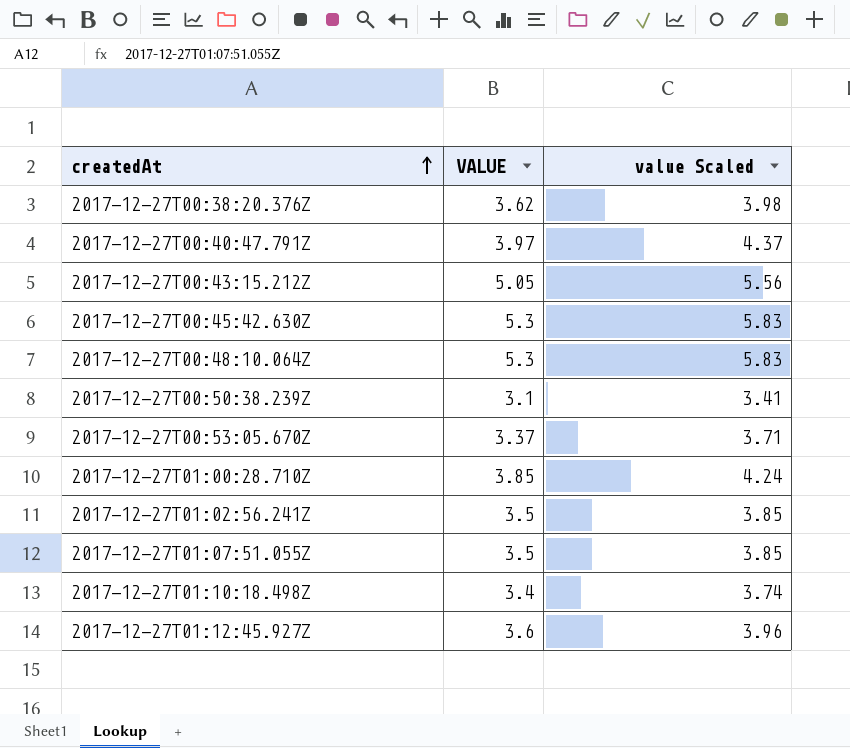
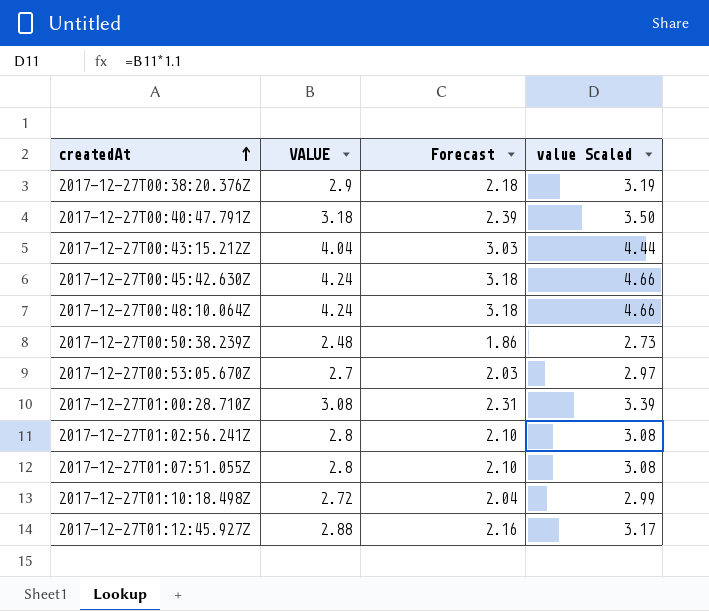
column Forecast | formula: none -> [VALUE] * 0.75
2017-12-27T00:38:20.376Z | VALUE: 3.62 -> 2.9
2017-12-27T00:38:20.376Z | value Scaled: 3.98 -> 3.19
2017-12-27T00:40:47.791Z | VALUE: 3.97 -> 3.18
2017-12-27T00:40:47.791Z | value Scaled: 4.37 -> 3.50
2017-12-27T00:43:15.212Z | VALUE: 5.05 -> 4.04
2017-12-27T00:43:15.212Z | value Scaled: 5.56 -> 4.44
2017-12-27T00:45:42.630Z | VALUE: 5.3 -> 4.24
2017-12-27T00:45:42.630Z | value Scaled: 5.83 -> 4.66
2017-12-27T00:48:10.064Z | VALUE: 5.3 -> 4.24
2017-12-27T00:48:10.064Z | value Scaled: 5.83 -> 4.66
2017-12-27T00:50:38.239Z | VALUE: 3.1 -> 2.48
2017-12-27T00:50:38.239Z | value Scaled: 3.41 -> 2.73
2017-12-27T00:53:05.670Z | VALUE: 3.37 -> 2.7
2017-12-27T00:53:05.670Z | value Scaled: 3.71 -> 2.97
2017-12-27T01:00:28.710Z | VALUE: 3.85 -> 3.08
2017-12-27T01:00:28.710Z | value Scaled: 4.24 -> 3.39
2017-12-27T01:02:56.241Z | VALUE: 3.5 -> 2.8
2017-12-27T01:02:56.241Z | value Scaled: 3.85 -> 3.08
2017-12-27T01:07:51.055Z | VALUE: 3.5 -> 2.8
2017-12-27T01:07:51.055Z | value Scaled: 3.85 -> 3.08
2017-12-27T01:10:18.498Z | VALUE: 3.4 -> 2.72
2017-12-27T01:10:18.498Z | value Scaled: 3.74 -> 2.99
2017-12-27T01:12:45.927Z | VALUE: 3.6 -> 2.88
2017-12-27T01:12:45.927Z | value Scaled: 3.96 -> 3.17

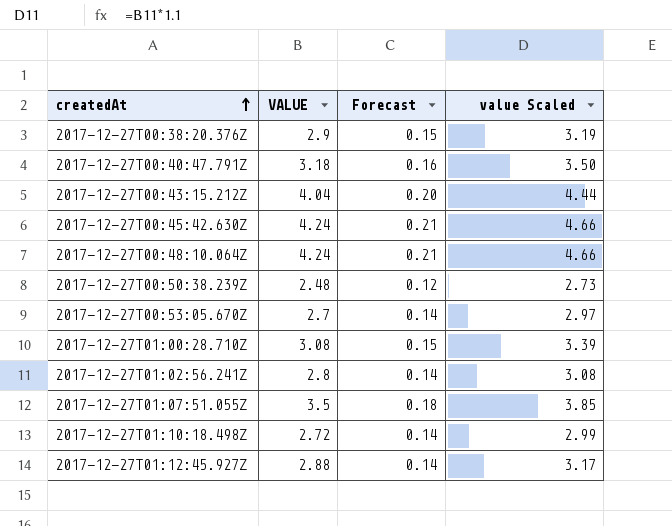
column Forecast | formula: [VALUE] * 0.75 -> [VALUE] * 0.05
2017-12-27T01:07:51.055Z | VALUE: 2.8 -> 3.5
2017-12-27T01:07:51.055Z | value Scaled: 3.08 -> 3.85

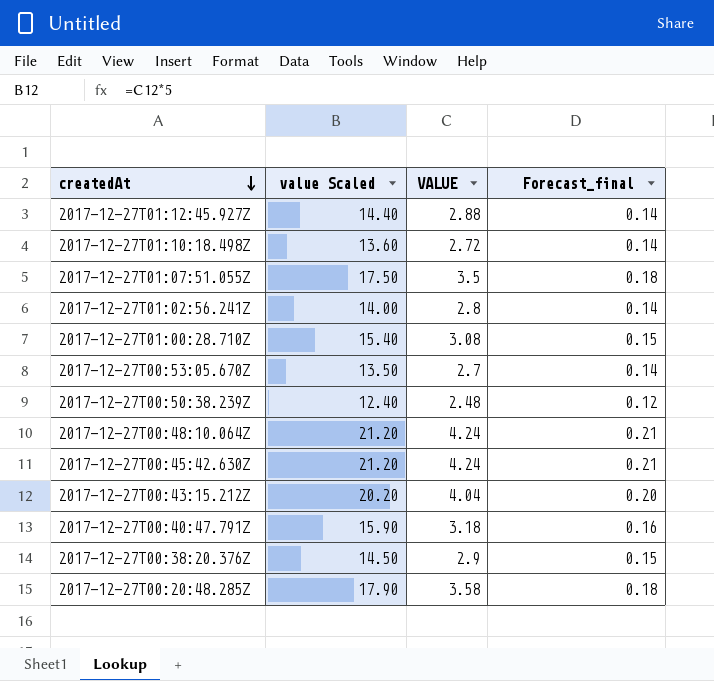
row order: createdAt ascending -> createdAt descending
column value Scaled | formula: [VALUE] * 1.1 -> [VALUE] * 5
column value Scaled | position: 4 -> 2
column name: Forecast -> Forecast_final
row 2017-12-27T00:20:48.285Z: none -> 17.90 | 3.58 | 0.18

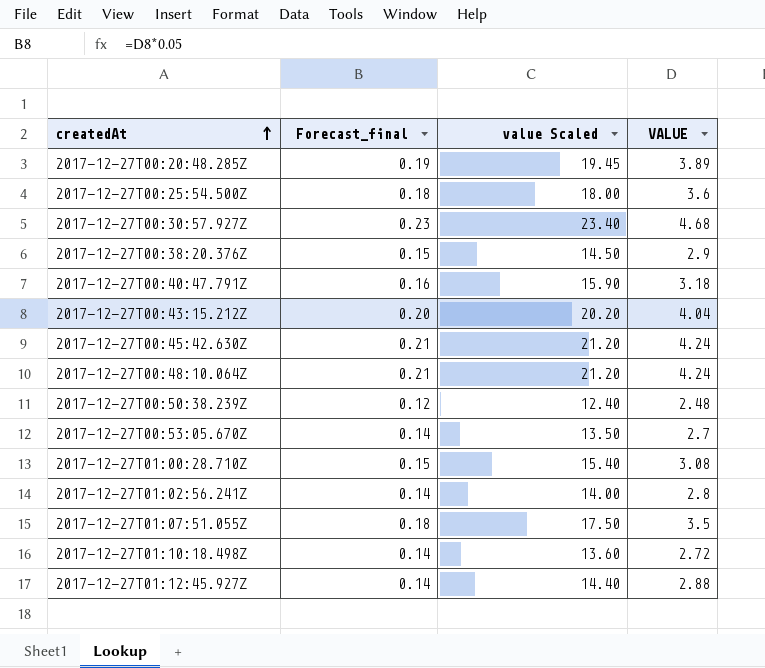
row order: createdAt descending -> createdAt ascending
column Forecast_final | position: 4 -> 2
2017-12-27T00:20:48.285Z | Forecast_final: 0.18 -> 0.19
2017-12-27T00:20:48.285Z | value Scaled: 17.90 -> 19.45
2017-12-27T00:20:48.285Z | VALUE: 3.58 -> 3.89
row 2017-12-27T00:25:54.500Z: none -> 0.18 | 18.00 | 3.6
row 2017-12-27T00:30:57.927Z: none -> 0.23 | 23.40 | 4.68

